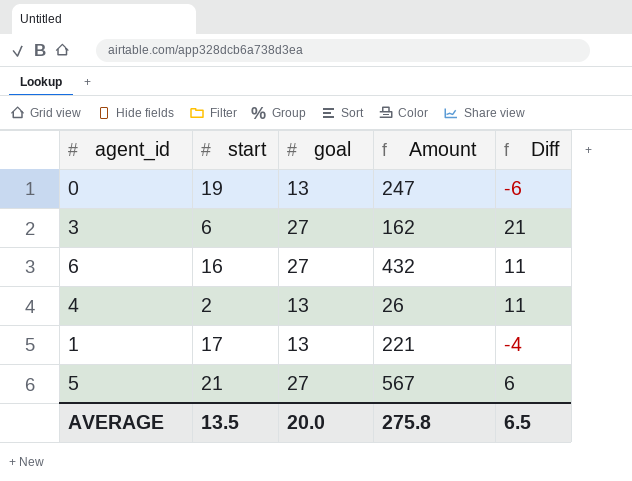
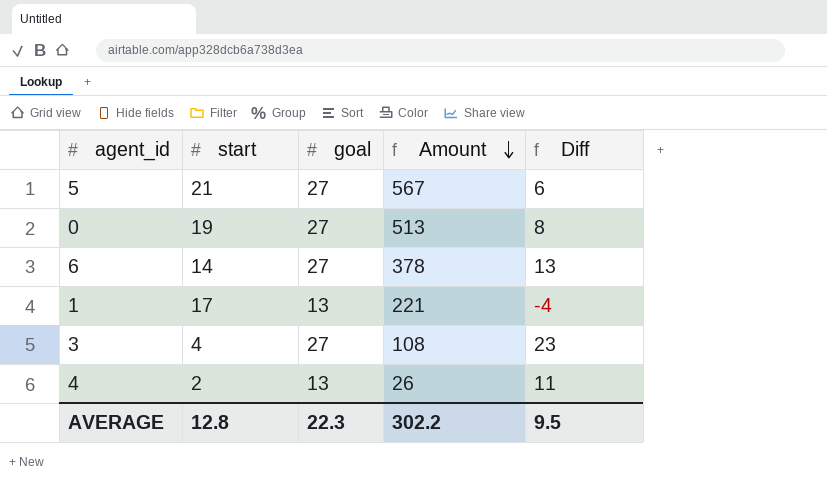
row order: none -> Amount descending
0 | goal: 13 -> 27
0 | Amount: 247 -> 513
0 | Diff: -6 -> 8
6 | start: 16 -> 14
6 | Amount: 432 -> 378
6 | Diff: 11 -> 13
3 | start: 6 -> 4
3 | Amount: 162 -> 108
3 | Diff: 21 -> 23
AVERAGE | start: 13.5 -> 12.8
AVERAGE | goal: 20.0 -> 22.3
AVERAGE | Amount: 275.8 -> 302.2
AVERAGE | Diff: 6.5 -> 9.5

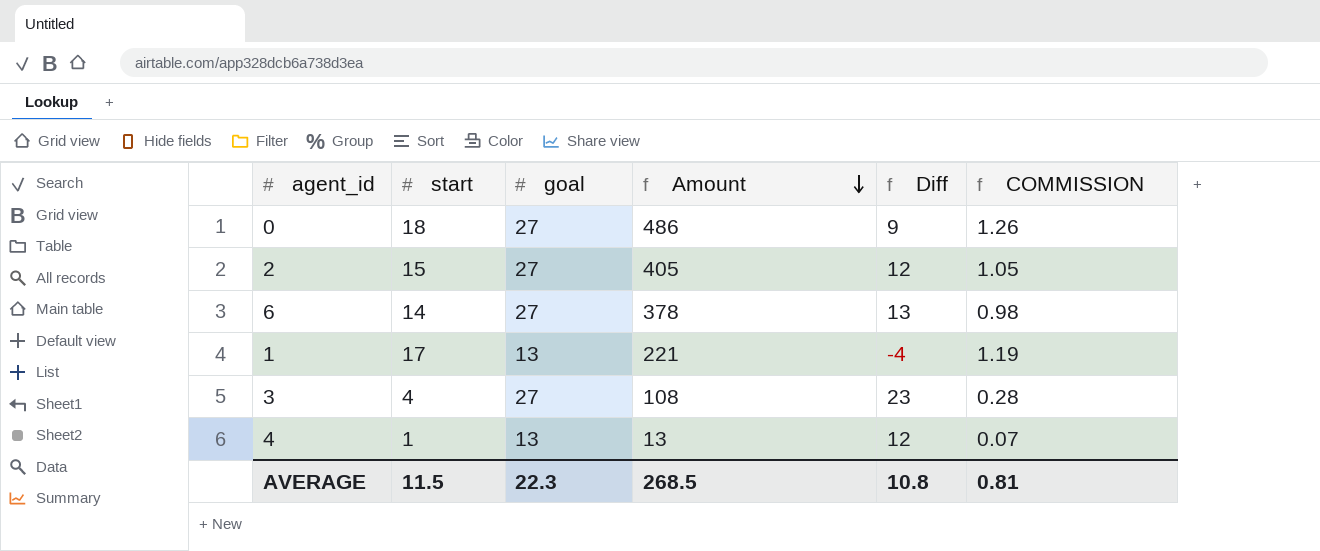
column COMMISSION | formula: none -> [start] * 0.07
row 5: 21 | 27 | 567 | 6 -> none
0 | start: 19 -> 18
0 | Amount: 513 -> 486
0 | Diff: 8 -> 9
row 2: none -> 15 | 27 | 405 | 12 | 1.05
4 | start: 2 -> 1
4 | Amount: 26 -> 13
4 | Diff: 11 -> 12
AVERAGE | start: 12.8 -> 11.5
AVERAGE | Amount: 302.2 -> 268.5
AVERAGE | Diff: 9.5 -> 10.8

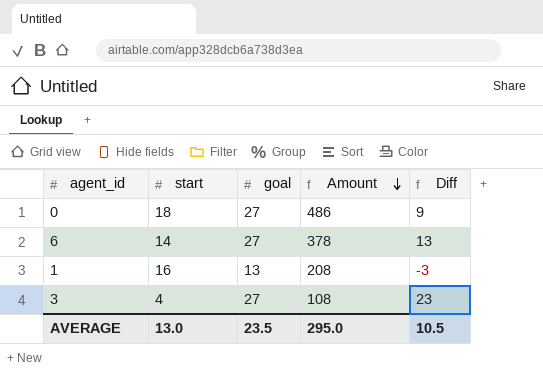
column COMMISSION | formula: [start] * 0.07 -> none
row 2: 15 | 27 | 405 | 12 | 1.05 -> none
row 4: 1 | 13 | 13 | 12 | 0.07 -> none
1 | start: 17 -> 16
1 | Amount: 221 -> 208
1 | Diff: -4 -> -3
AVERAGE | start: 11.5 -> 13.0
AVERAGE | goal: 22.3 -> 23.5
AVERAGE | Amount: 268.5 -> 295.0
AVERAGE | Diff: 10.8 -> 10.5

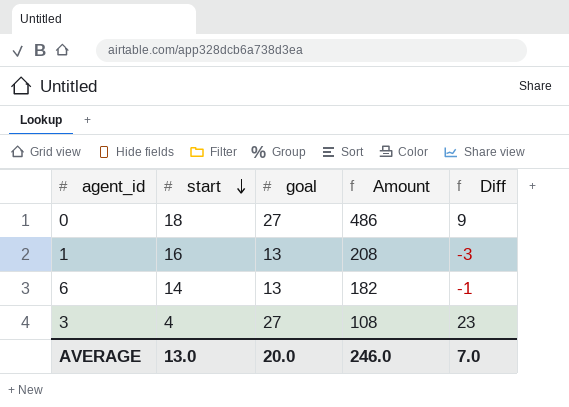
row order: Amount descending -> start descending
6 | goal: 27 -> 13
6 | Amount: 378 -> 182
6 | Diff: 13 -> -1
AVERAGE | goal: 23.5 -> 20.0
AVERAGE | Amount: 295.0 -> 246.0
AVERAGE | Diff: 10.5 -> 7.0

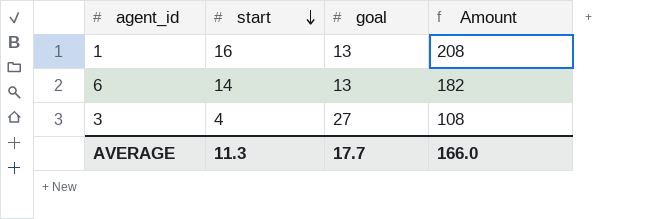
column Diff | formula: [goal] - [start] -> none
row 0: 18 | 27 | 486 | 9 -> none
AVERAGE | start: 13.0 -> 11.3
AVERAGE | goal: 20.0 -> 17.7
AVERAGE | Amount: 246.0 -> 166.0

